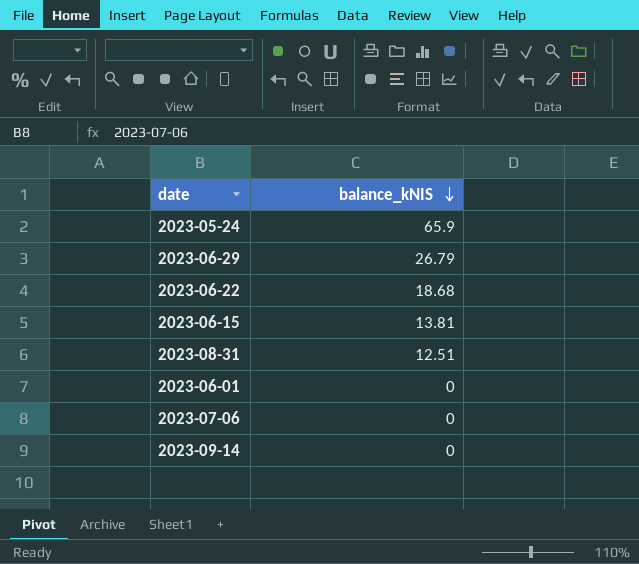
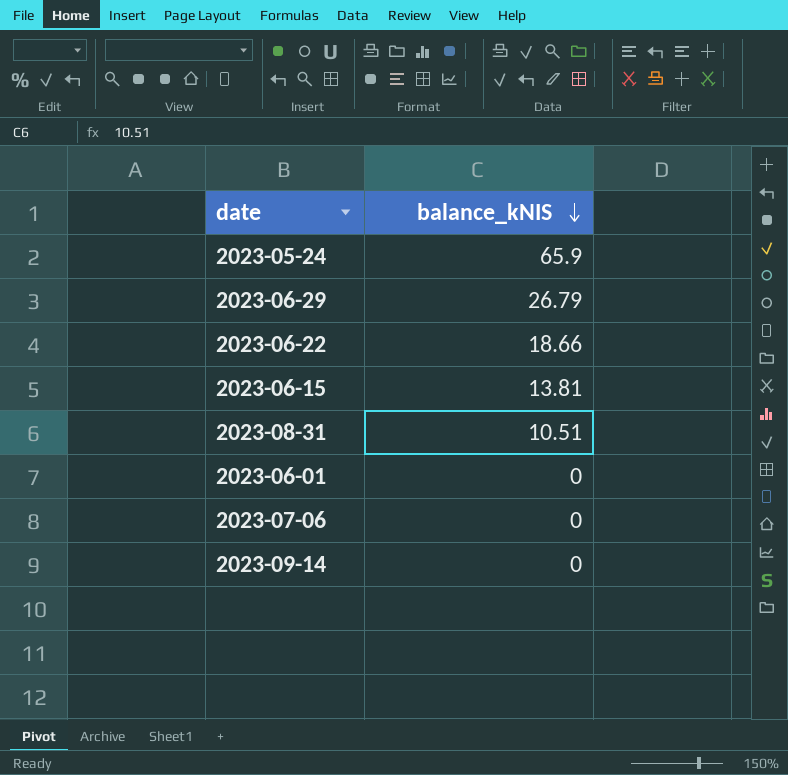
2023-06-22 | balance_kNIS: 18.68 -> 18.66
2023-08-31 | balance_kNIS: 12.51 -> 10.51

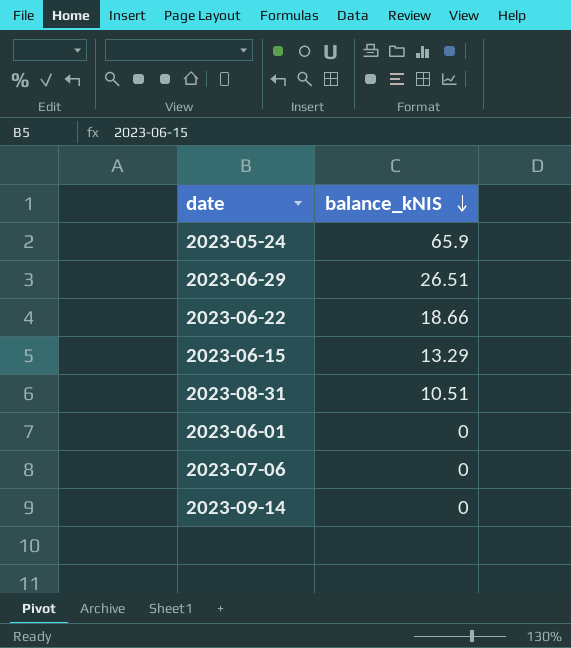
2023-06-29 | balance_kNIS: 26.79 -> 26.51
2023-06-15 | balance_kNIS: 13.81 -> 13.29

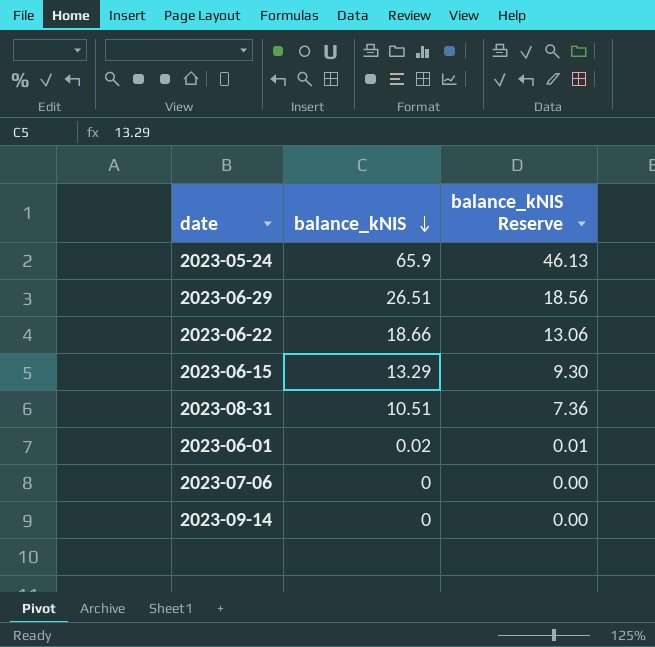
column balance_kNIS Reserve | formula: none -> [balance_kNIS] * 0.7
2023-06-01 | balance_kNIS: 0 -> 0.02

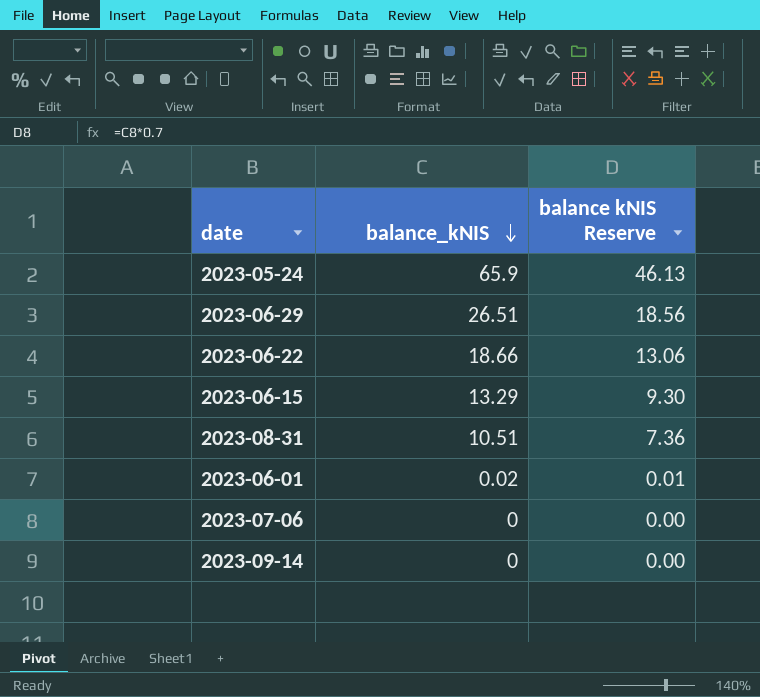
column name: balance_kNIS Reserve -> balance kNIS Reserve

